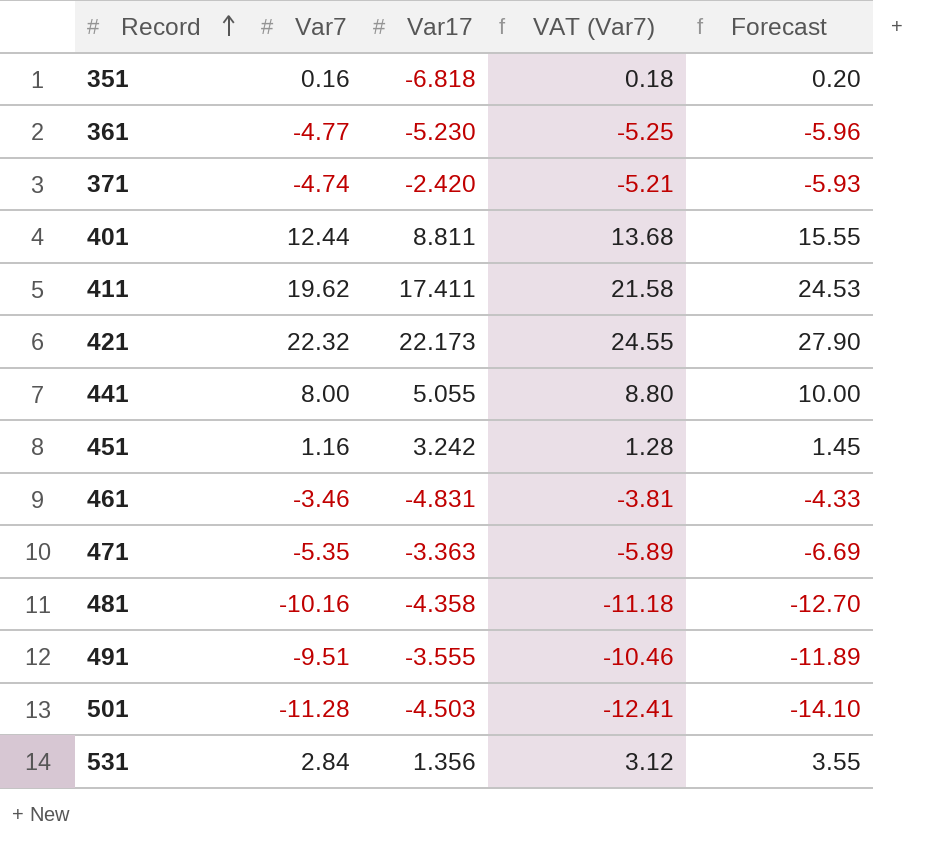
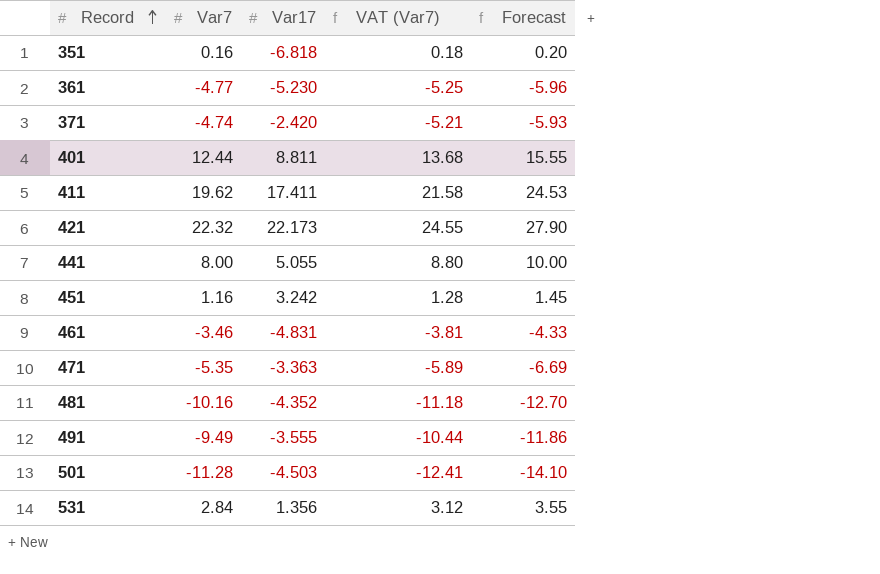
481 | Var17: -4.358 -> -4.352
491 | Var7: -9.51 -> -9.49
491 | VAT (Var7): -10.46 -> -10.44
491 | Forecast: -11.89 -> -11.86

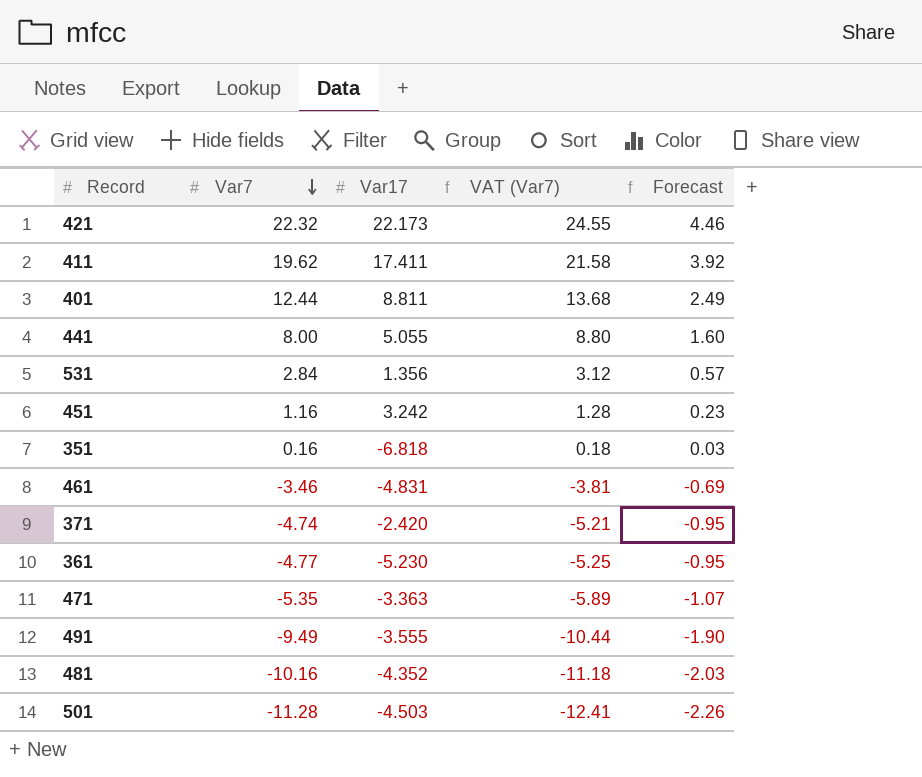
row order: Record ascending -> Var7 descending
column Forecast | formula: [Var7] * 1.25 -> [Var7] * 0.2

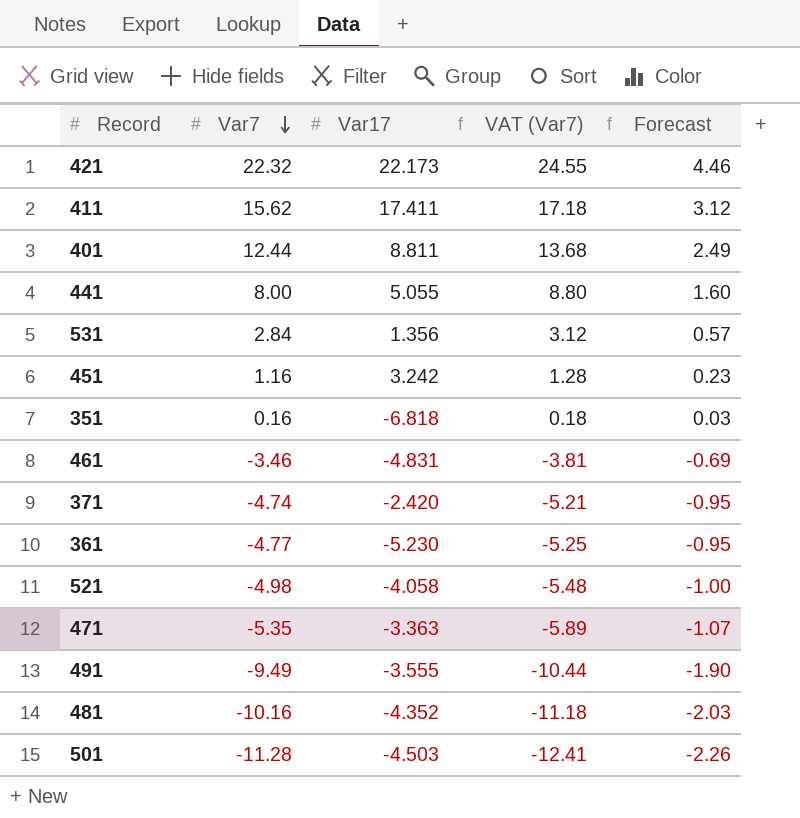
411 | Var7: 19.62 -> 15.62
411 | VAT (Var7): 21.58 -> 17.18
411 | Forecast: 3.92 -> 3.12
row 521: none -> -4.98 | -4.058 | -5.48 | -1.00

